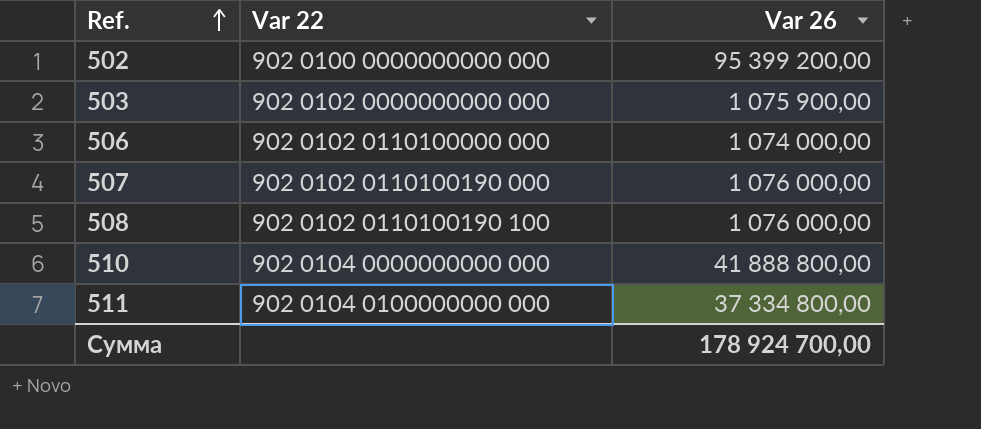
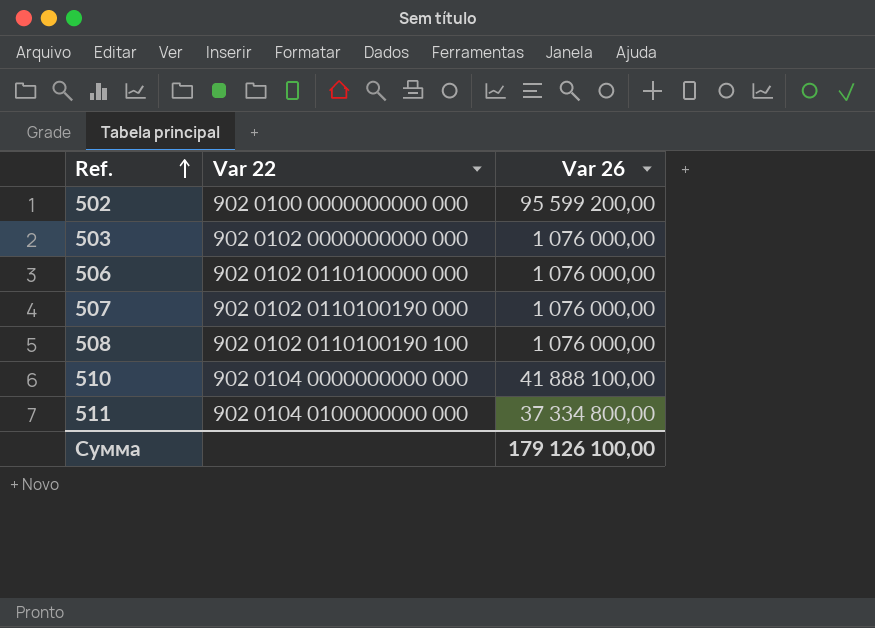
502 | Var 26: 95 399 200,00 -> 95 599 200,00
503 | Var 26: 1 075 900,00 -> 1 076 000,00
506 | Var 26: 1 074 000,00 -> 1 076 000,00
510 | Var 26: 41 888 800,00 -> 41 888 100,00
Сумма | Var 26: 178 924 700,00 -> 179 126 100,00

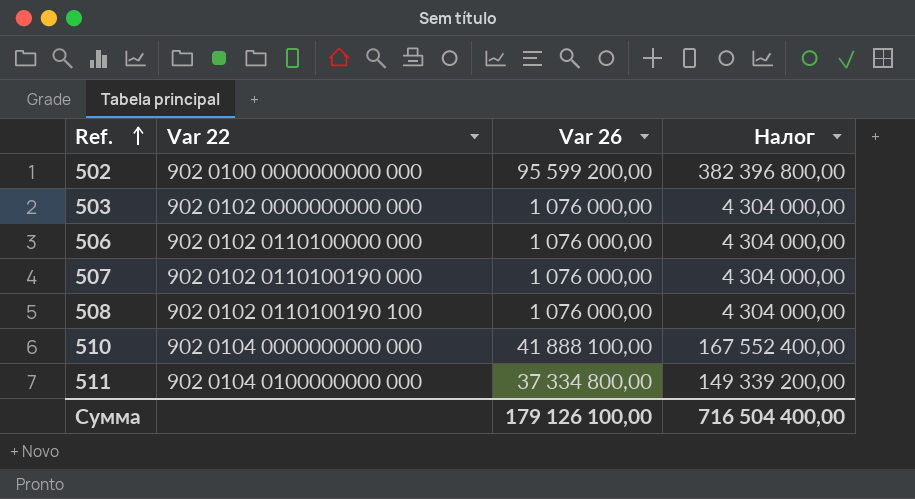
column Налог | formula: none -> [Var 26] * 4

